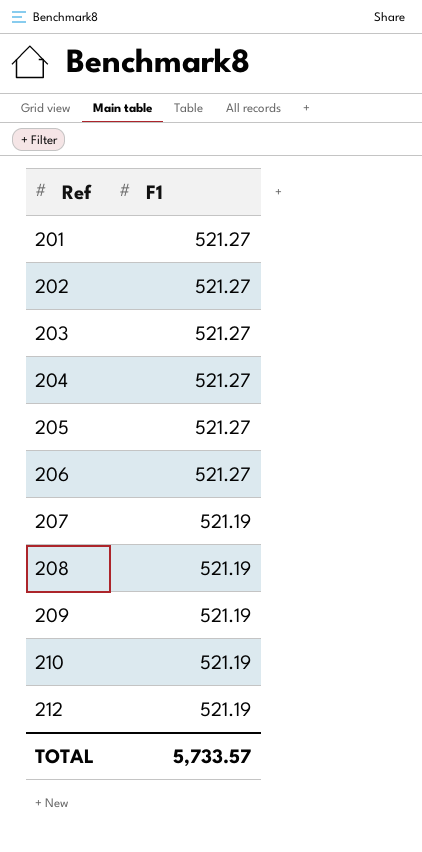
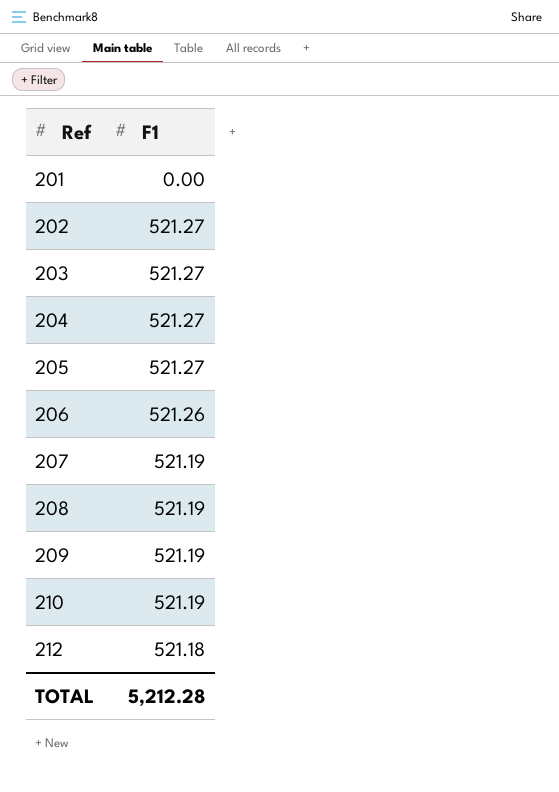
201 | F1: 521.27 -> 0.00
206 | F1: 521.27 -> 521.26
212 | F1: 521.19 -> 521.18
TOTAL | F1: 5,733.57 -> 5,212.28

